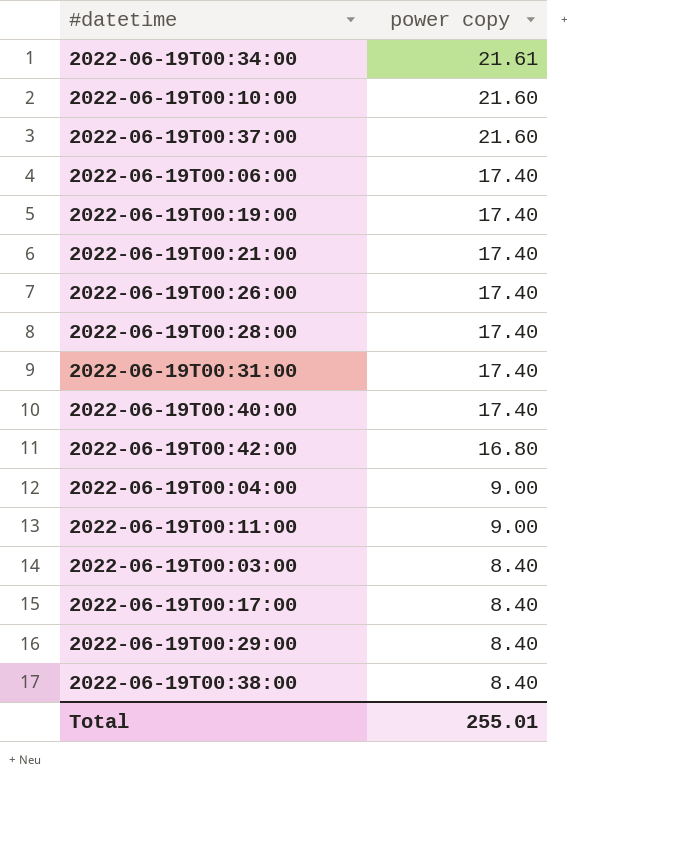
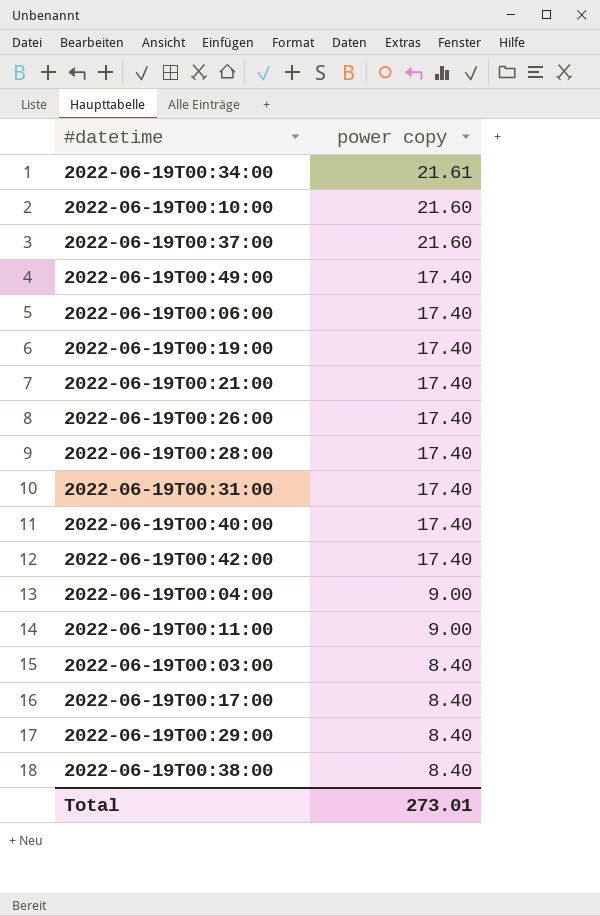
row 2022-06-19T00:49:00: none -> 17.40
2022-06-19T00:42:00 | power copy: 16.80 -> 17.40
Total | power copy: 255.01 -> 273.01

